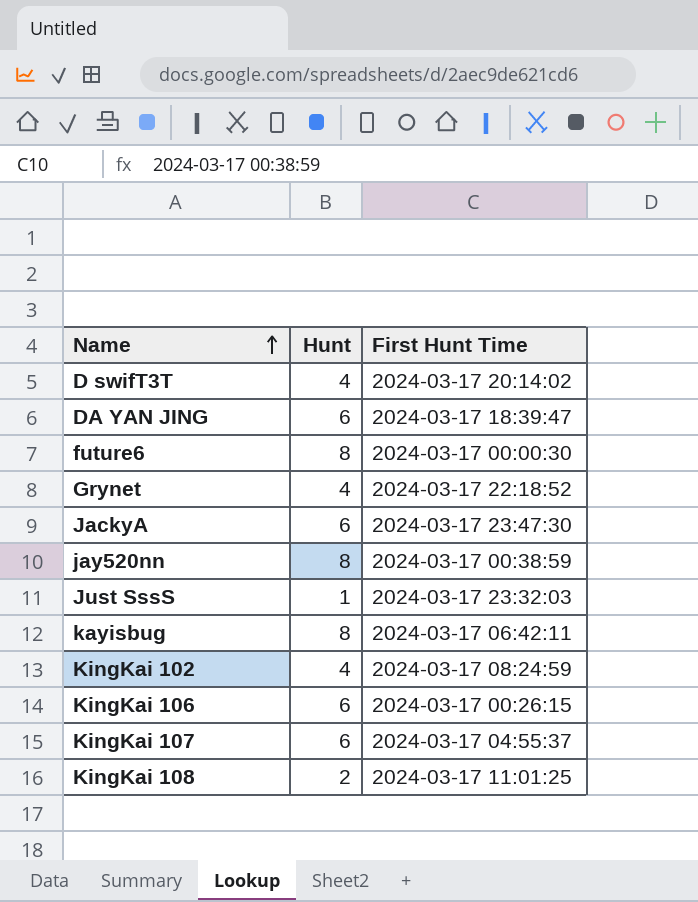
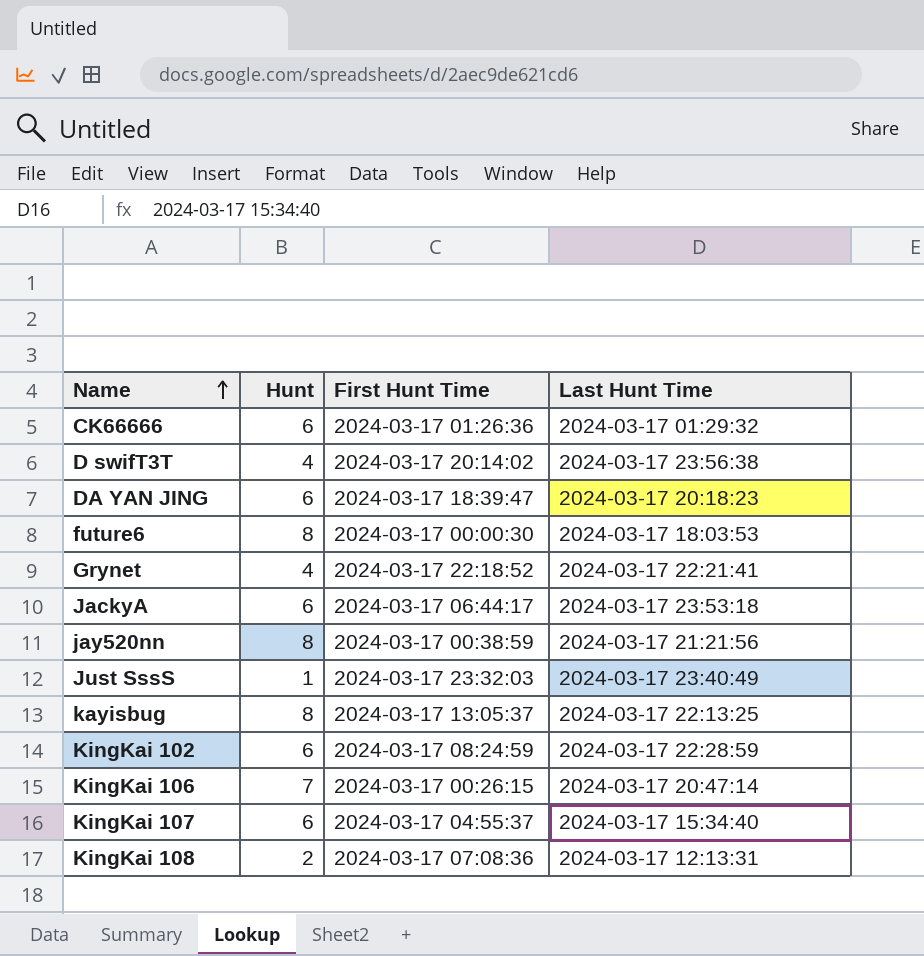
column Last Hunt Time | position: none -> 4
row CK66666: none -> 6 | 2024-03-17 01:26:36 | 2024-03-17 01:29:32
JackyA | First Hunt Time: 2024-03-17 23:47:30 -> 2024-03-17 06:44:17
kayisbug | First Hunt Time: 2024-03-17 06:42:11 -> 2024-03-17 13:05:37
KingKai 102 | Hunt: 4 -> 6
KingKai 106 | Hunt: 6 -> 7
KingKai 108 | First Hunt Time: 2024-03-17 11:01:25 -> 2024-03-17 07:08:36

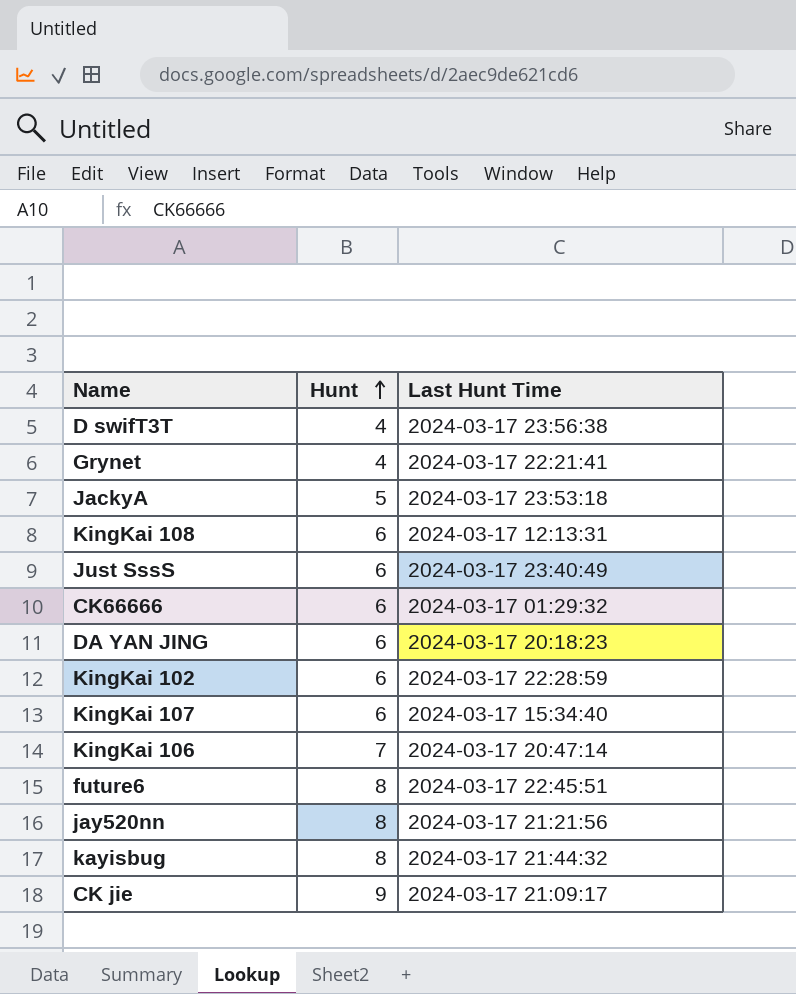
row order: Name ascending -> Hunt ascending
column First Hunt Time | position: 3 -> none
JackyA | Hunt: 6 -> 5
KingKai 108 | Hunt: 2 -> 6
Just SssS | Hunt: 1 -> 6
future6 | Last Hunt Time: 2024-03-17 18:03:53 -> 2024-03-17 22:45:51
kayisbug | Last Hunt Time: 2024-03-17 22:13:25 -> 2024-03-17 21:44:32
row CK jie: none -> 9 | 2024-03-17 21:09:17

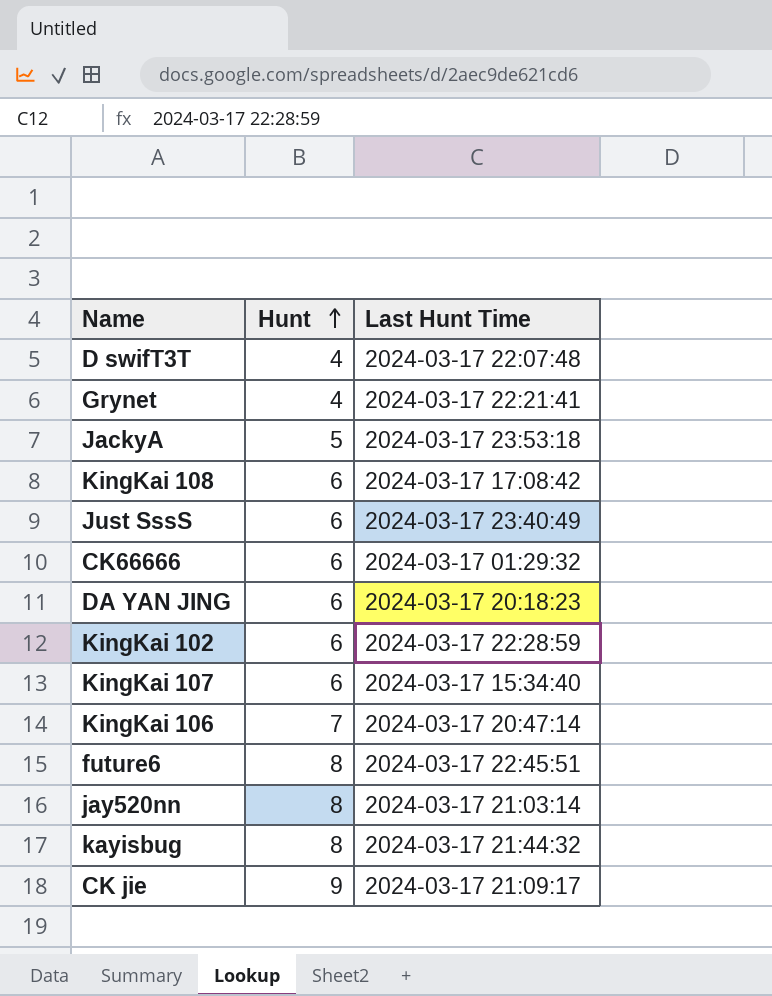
D swifT3T | Last Hunt Time: 2024-03-17 23:56:38 -> 2024-03-17 22:07:48
KingKai 108 | Last Hunt Time: 2024-03-17 12:13:31 -> 2024-03-17 17:08:42
jay520nn | Last Hunt Time: 2024-03-17 21:21:56 -> 2024-03-17 21:03:14

